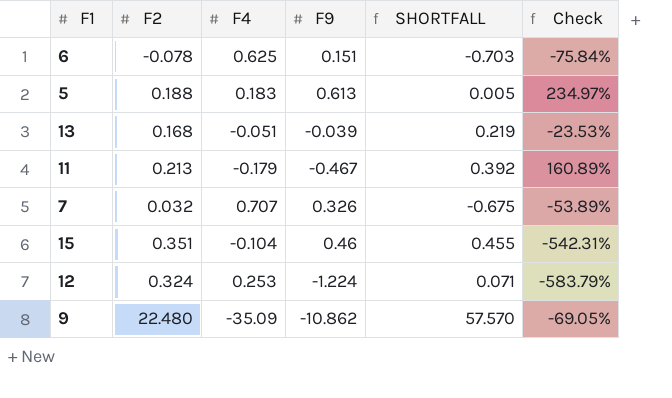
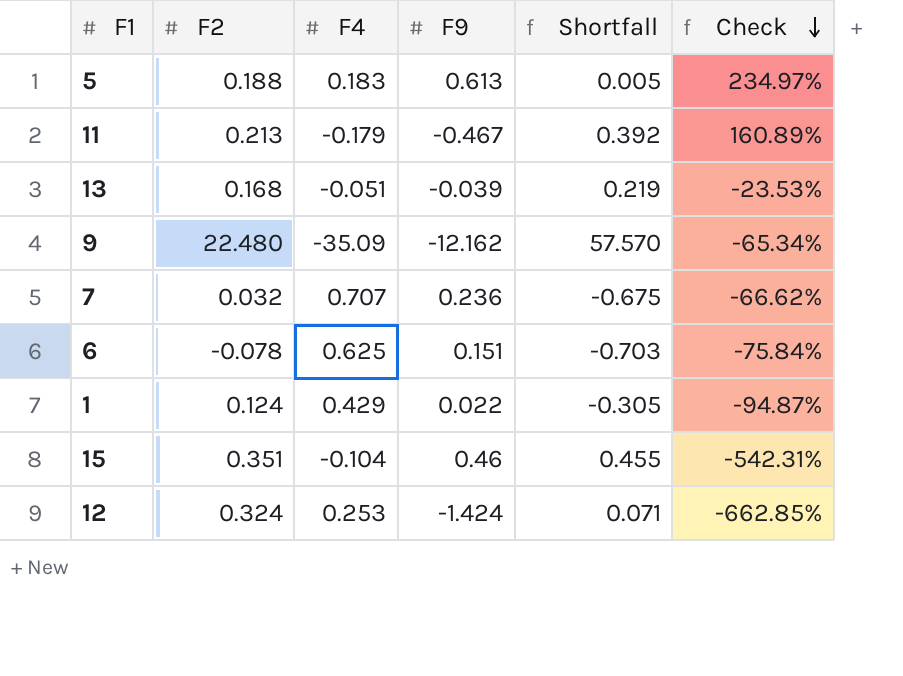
row order: none -> Check descending
column name: SHORTFALL -> Shortfall
9 | F9: -10.862 -> -12.162
9 | Check: -69.05% -> -65.34%
7 | F9: 0.326 -> 0.236
7 | Check: -53.89% -> -66.62%
row 1: none -> 0.124 | 0.429 | 0.022 | -0.305 | -94.87%
12 | F9: -1.224 -> -1.424
12 | Check: -583.79% -> -662.85%

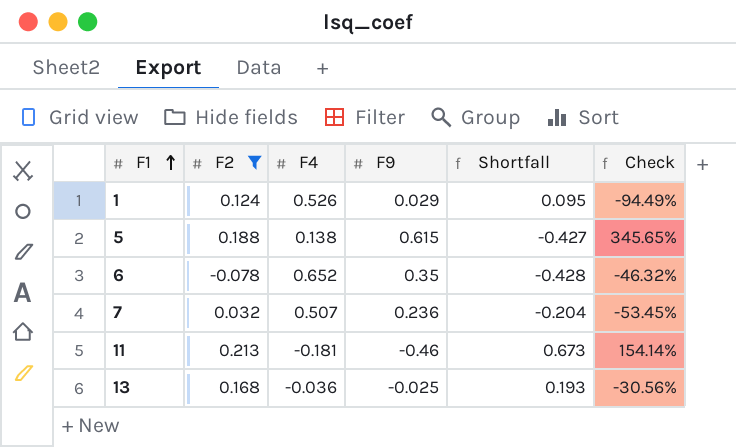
filter: none -> F2 <= 0.213
row order: Check descending -> F1 ascending
column Shortfall | formula: [F2] - [F4] -> [F2] - [F9]
1 | F4: 0.429 -> 0.526
1 | F9: 0.022 -> 0.029
1 | Check: -94.87% -> -94.49%
5 | F4: 0.183 -> 0.138
5 | F9: 0.613 -> 0.615
5 | Check: 234.97% -> 345.65%
6 | F4: 0.625 -> 0.652
6 | F9: 0.151 -> 0.35
6 | Check: -75.84% -> -46.32%
7 | F4: 0.707 -> 0.507
7 | Check: -66.62% -> -53.45%
11 | F4: -0.179 -> -0.181
11 | F9: -0.467 -> -0.46
11 | Check: 160.89% -> 154.14%
13 | F4: -0.051 -> -0.036
13 | F9: -0.039 -> -0.025
13 | Check: -23.53% -> -30.56%

